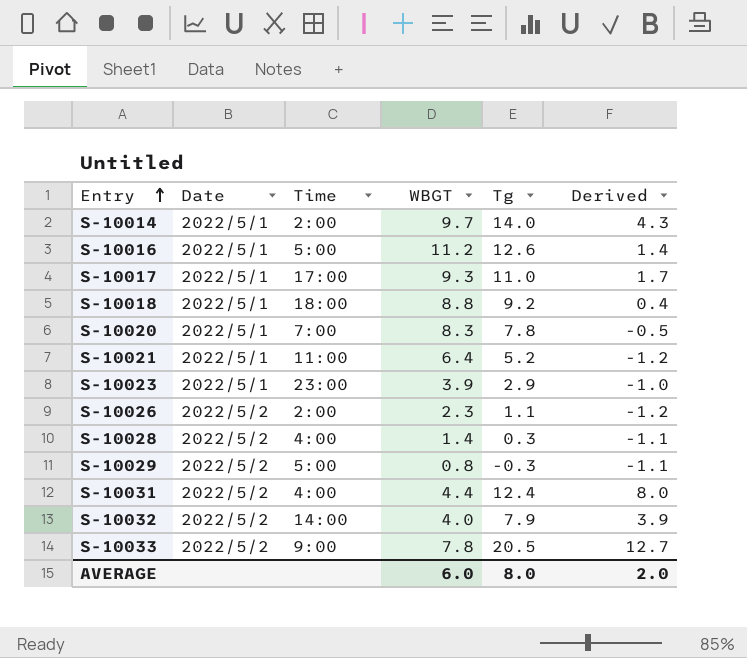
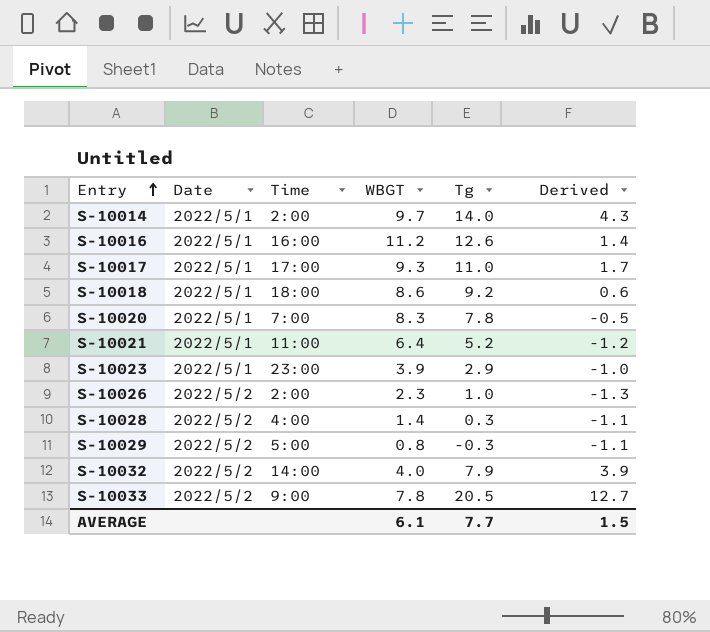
row S-10031: 2022/5/2 | 4:00 | 4.4 | 12.4 | 8.0 -> none
S-10016 | Time: 5:00 -> 16:00
S-10018 | WBGT: 8.8 -> 8.6
S-10018 | Derived: 0.4 -> 0.6
S-10026 | Tg: 1.1 -> 1.0
S-10026 | Derived: -1.2 -> -1.3
AVERAGE | WBGT: 6.0 -> 6.1
AVERAGE | Tg: 8.0 -> 7.7
AVERAGE | Derived: 2.0 -> 1.5

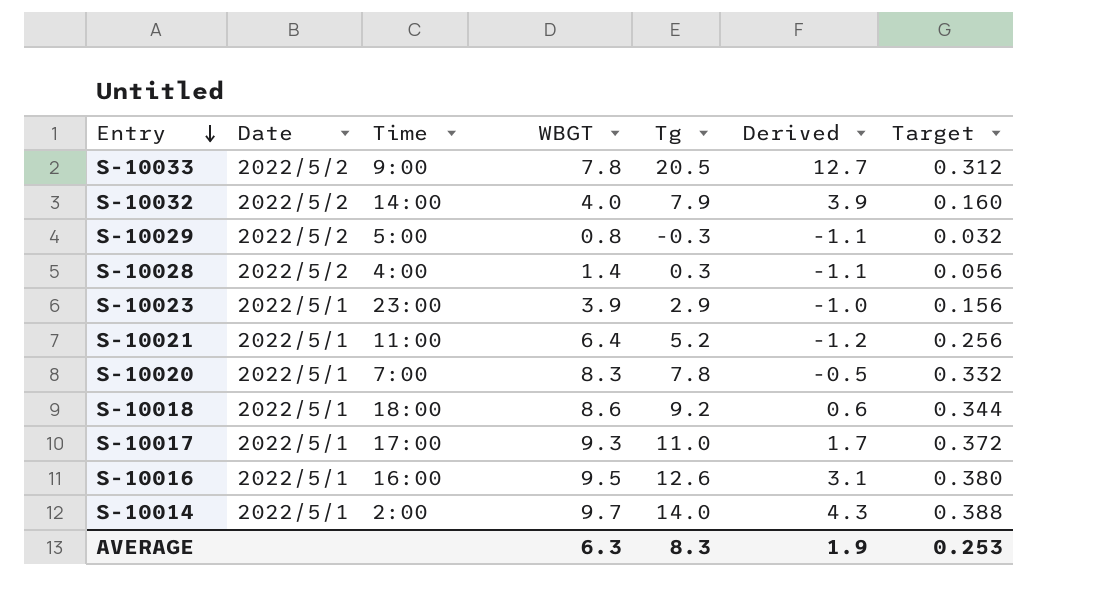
row order: Entry ascending -> Entry descending
column Target | formula: none -> [WBGT] * 0.04
row S-10026: 2022/5/2 | 2:00 | 2.3 | 1.0 | -1.3 -> none
S-10016 | WBGT: 11.2 -> 9.5
S-10016 | Derived: 1.4 -> 3.1
AVERAGE | WBGT: 6.1 -> 6.3
AVERAGE | Tg: 7.7 -> 8.3
AVERAGE | Derived: 1.5 -> 1.9

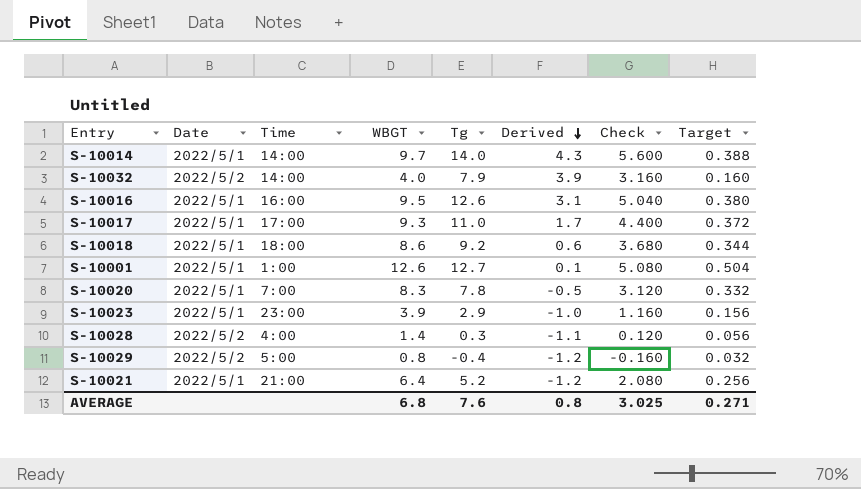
row order: Entry descending -> Derived descending
column Check | formula: none -> [Tg] * 0.4
row S-10033: 2022/5/2 | 9:00 | 7.8 | 20.5 | 12.7 | 0.312 -> none
S-10014 | Time: 2:00 -> 14:00
row S-10001: none -> 2022/5/1 | 1:00 | 12.6 | 12.7 | 0.1 | 5.080 | 0.504
S-10029 | Tg: -0.3 -> -0.4
S-10029 | Derived: -1.1 -> -1.2
S-10021 | Time: 11:00 -> 21:00
AVERAGE | WBGT: 6.3 -> 6.8
AVERAGE | Tg: 8.3 -> 7.6
AVERAGE | Derived: 1.9 -> 0.8
AVERAGE | Target: 0.253 -> 0.271

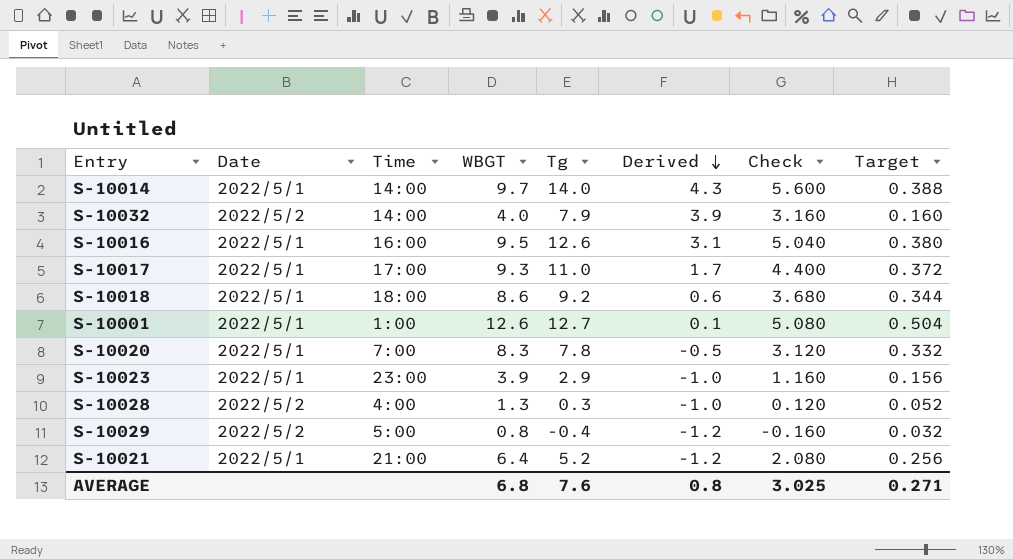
S-10028 | WBGT: 1.4 -> 1.3
S-10028 | Derived: -1.1 -> -1.0
S-10028 | Target: 0.056 -> 0.052

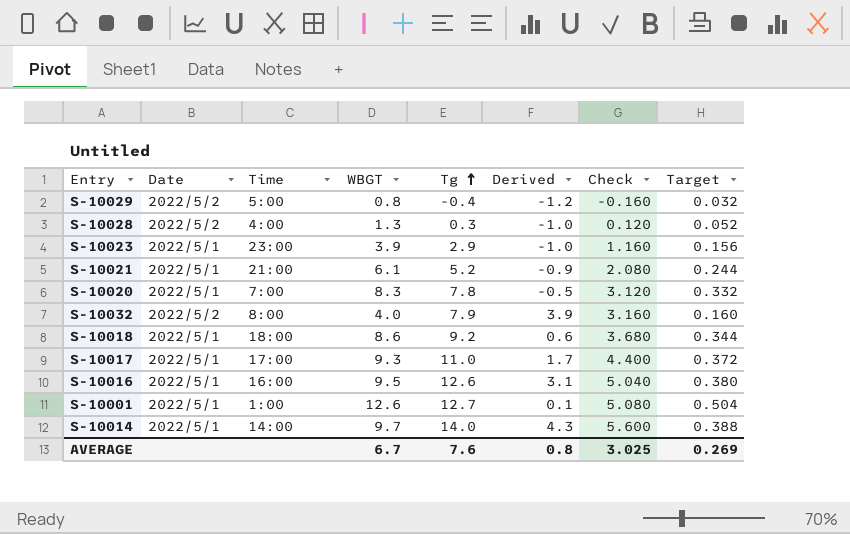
row order: Derived descending -> Tg ascending
S-10021 | WBGT: 6.4 -> 6.1
S-10021 | Derived: -1.2 -> -0.9
S-10021 | Target: 0.256 -> 0.244
S-10032 | Time: 14:00 -> 8:00
AVERAGE | WBGT: 6.8 -> 6.7
AVERAGE | Target: 0.271 -> 0.269

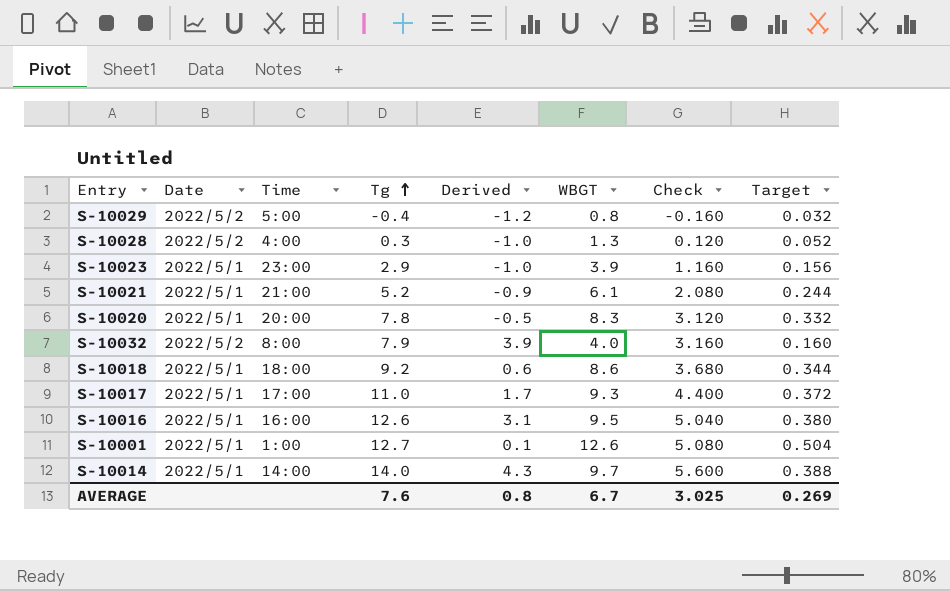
column WBGT | position: 4 -> 6
S-10020 | Time: 7:00 -> 20:00

